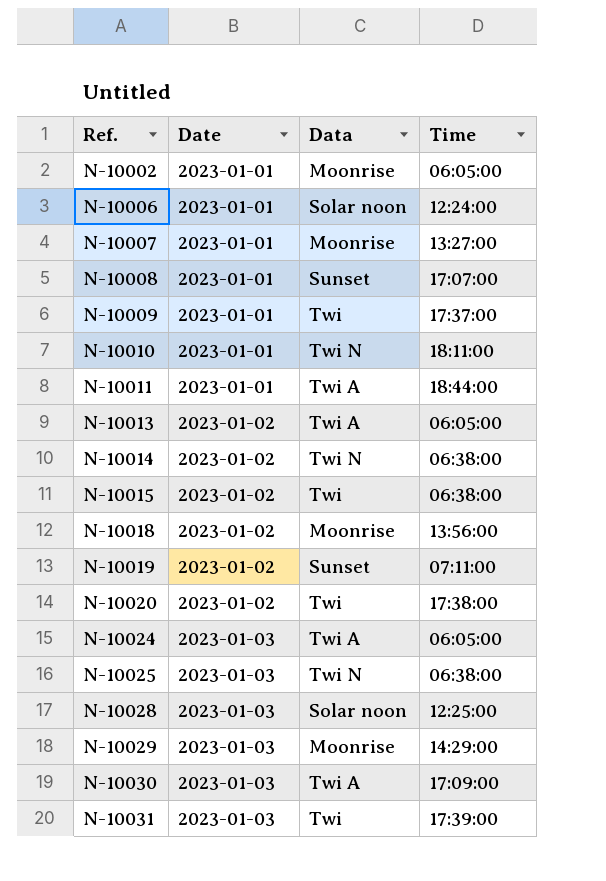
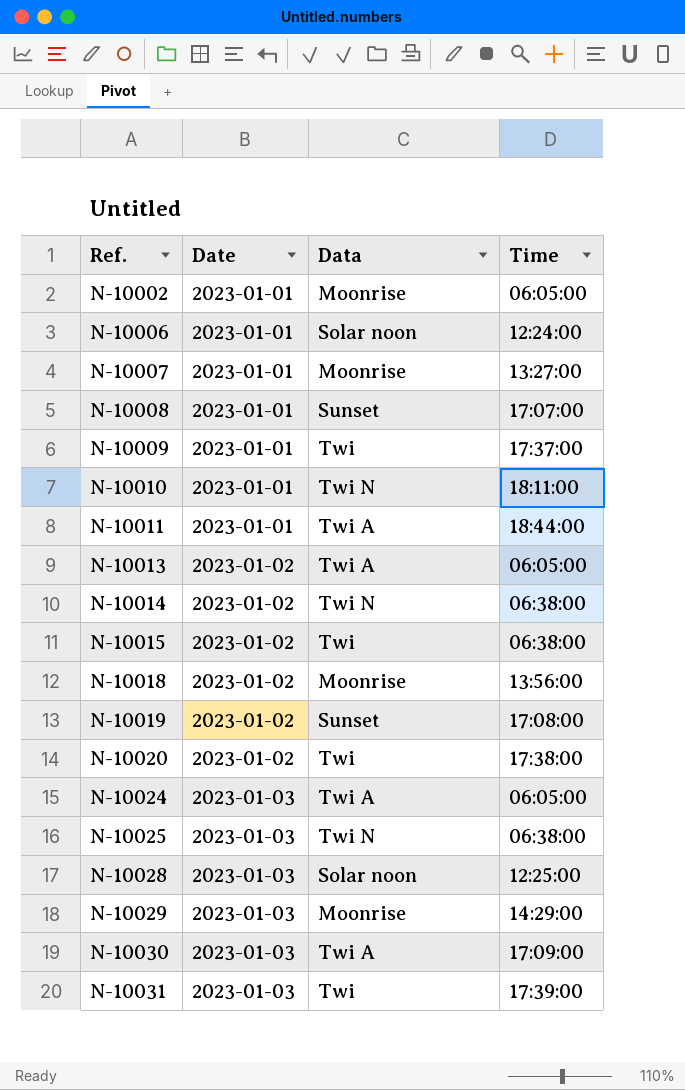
N-10019 | Time: 07:11:00 -> 17:08:00

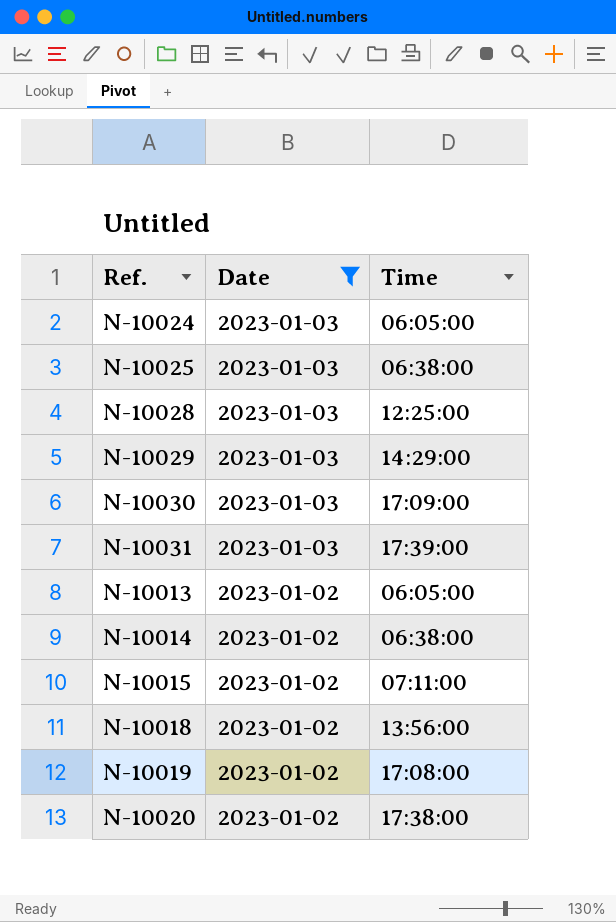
filter: none -> Date != 2023-01-01
row order: Ref. ascending -> Date descending
column Data | position: 3 -> none
N-10015 | Time: 06:38:00 -> 07:11:00

